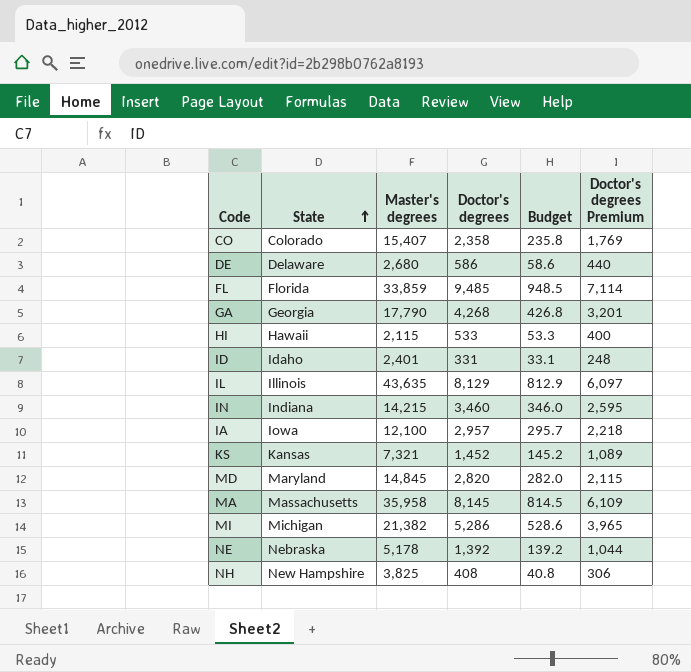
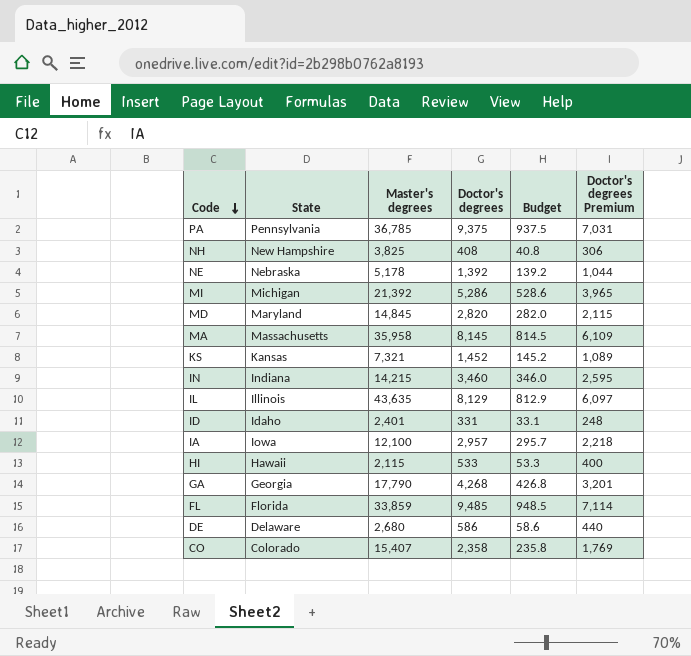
row order: State ascending -> Code descending
row PA: none -> Pennsylvania | 36,785 | 9,375 | 937.5 | 7,031
MI | Master's degrees: 21,382 -> 21,392

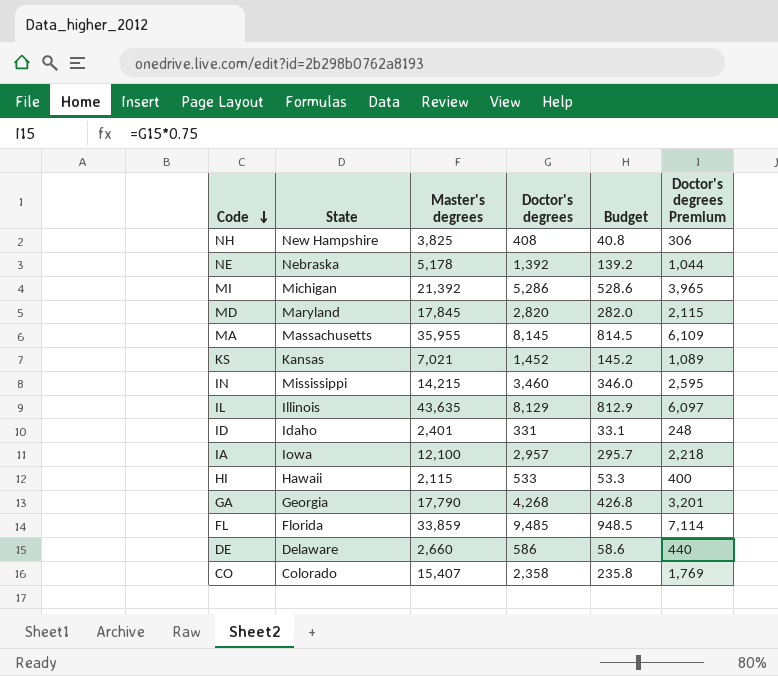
row PA: Pennsylvania | 36,785 | 9,375 | 937.5 | 7,031 -> none
MD | Master's degrees: 14,845 -> 17,845
MA | Master's degrees: 35,958 -> 35,955
KS | Master's degrees: 7,321 -> 7,021
IN | State: Indiana -> Mississippi
DE | Master's degrees: 2,680 -> 2,660

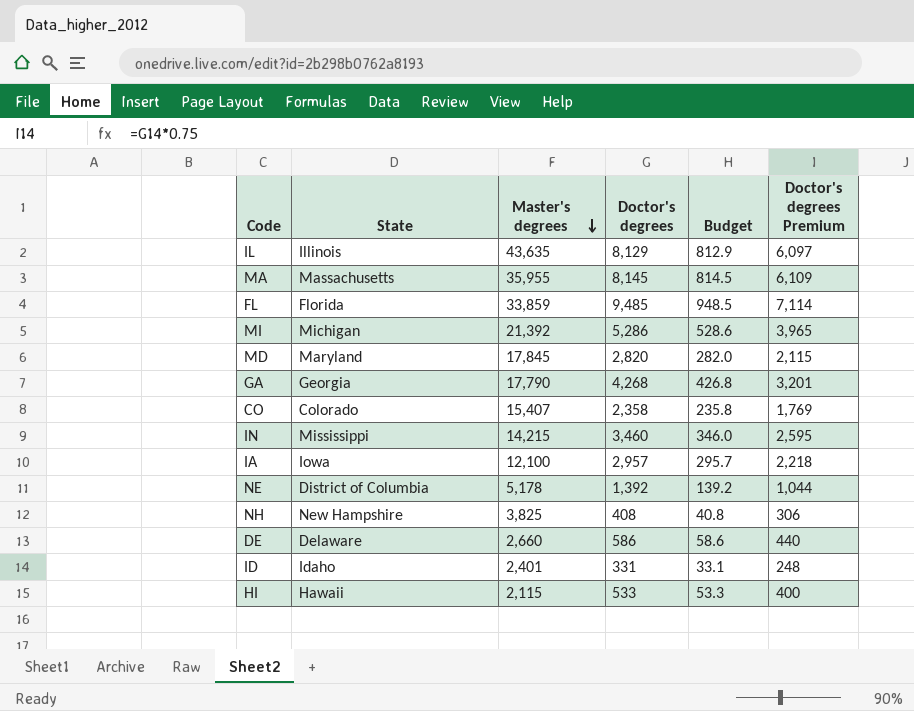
row order: Code descending -> Master's degrees descending
row KS: Kansas | 7,021 | 1,452 | 145.2 | 1,089 -> none
NE | State: Nebraska -> District of Columbia

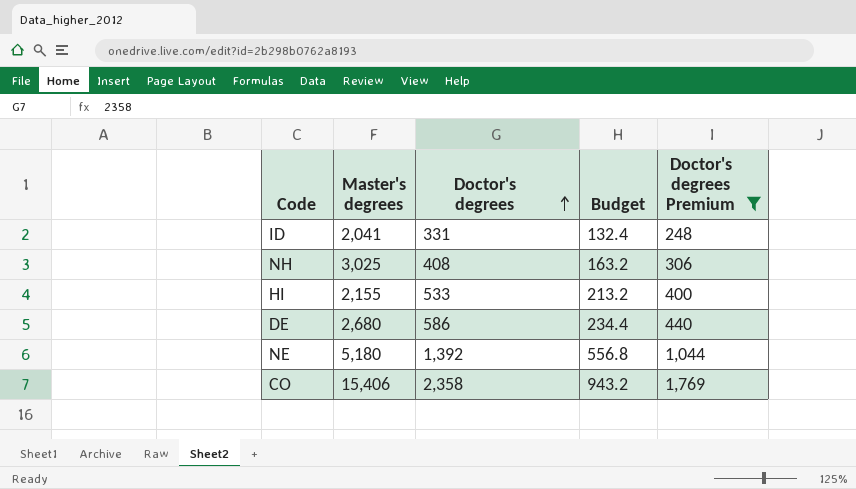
filter: none -> Doctor's degrees Premium <= 1,769
row order: Master's degrees descending -> Doctor's degrees ascending
column State | position: 2 -> none
column Budget | formula: [Doctor's degrees] * 0.1 -> [Doctor's degrees] * 0.4
ID | Master's degrees: 2,401 -> 2,041
NH | Master's degrees: 3,825 -> 3,025
HI | Master's degrees: 2,115 -> 2,155
DE | Master's degrees: 2,660 -> 2,680
NE | Master's degrees: 5,178 -> 5,180
CO | Master's degrees: 15,407 -> 15,406

